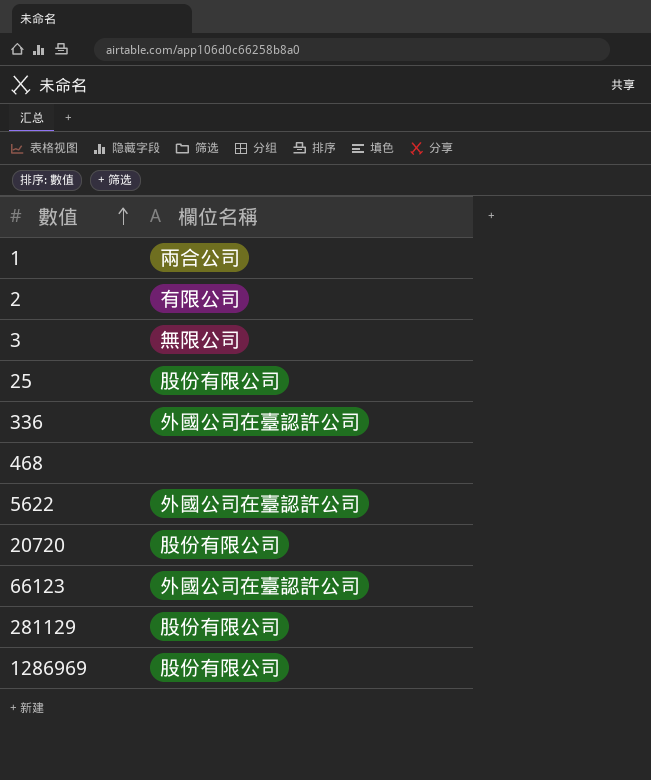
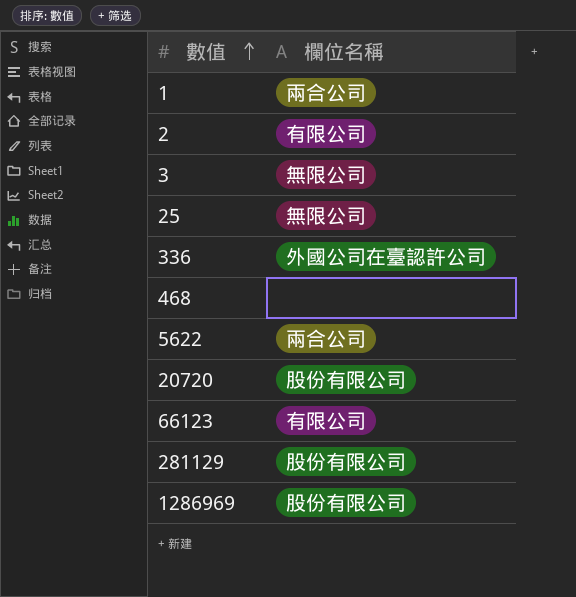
25 | 欄位名稱: 股份有限公司 -> 無限公司
5622 | 欄位名稱: 外國公司在臺認許公司 -> 兩合公司
66123 | 欄位名稱: 外國公司在臺認許公司 -> 有限公司

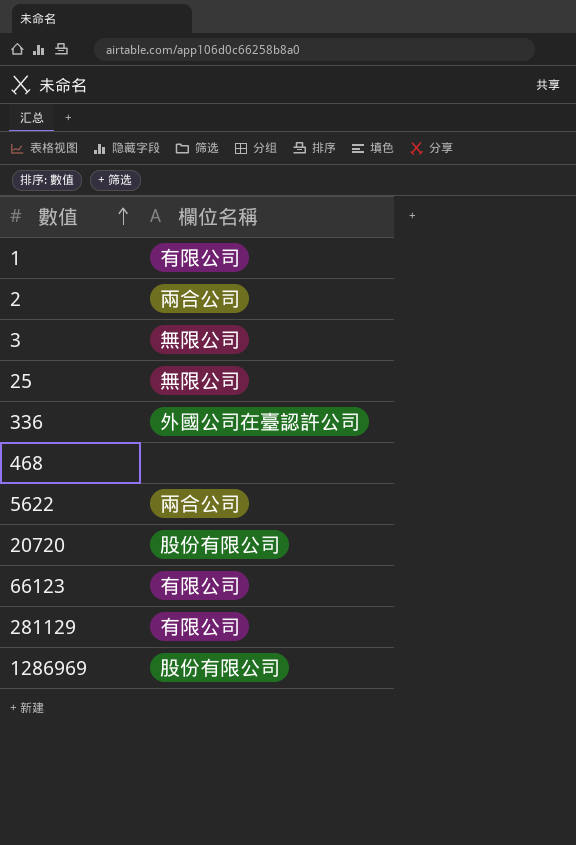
1 | 欄位名稱: 兩合公司 -> 有限公司
2 | 欄位名稱: 有限公司 -> 兩合公司
281129 | 欄位名稱: 股份有限公司 -> 有限公司

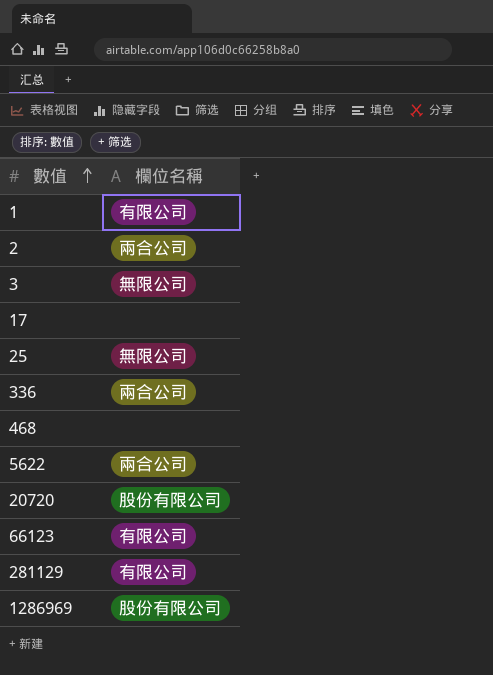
row 17: none -> none
336 | 欄位名稱: 外國公司在臺認許公司 -> 兩合公司

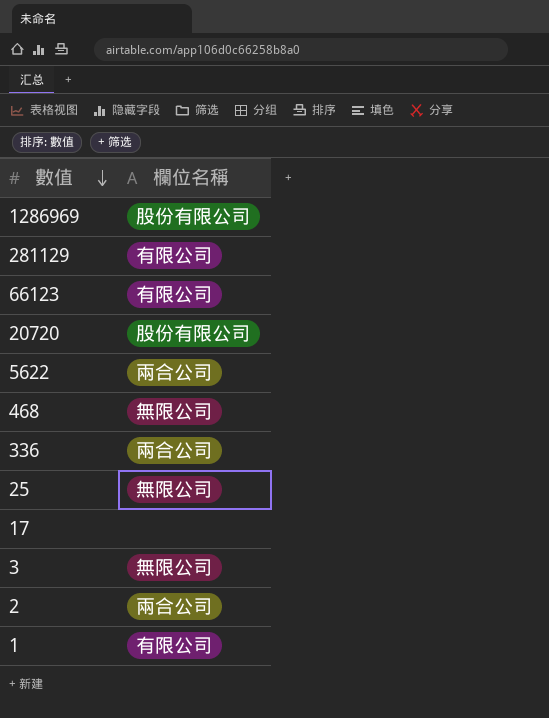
row order: 數值 ascending -> 數值 descending
468 | 欄位名稱: none -> 無限公司

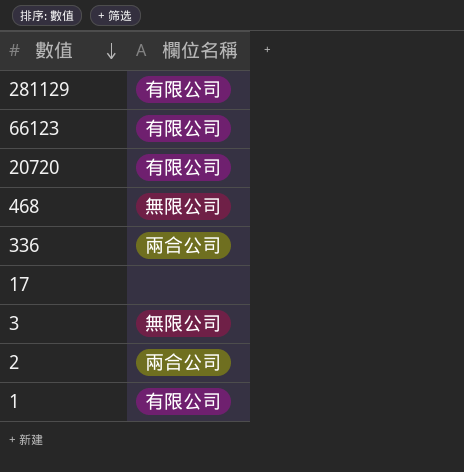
row 1286969: 股份有限公司 -> none
row 5622: 兩合公司 -> none
row 25: 無限公司 -> none
20720 | 欄位名稱: 股份有限公司 -> 有限公司

